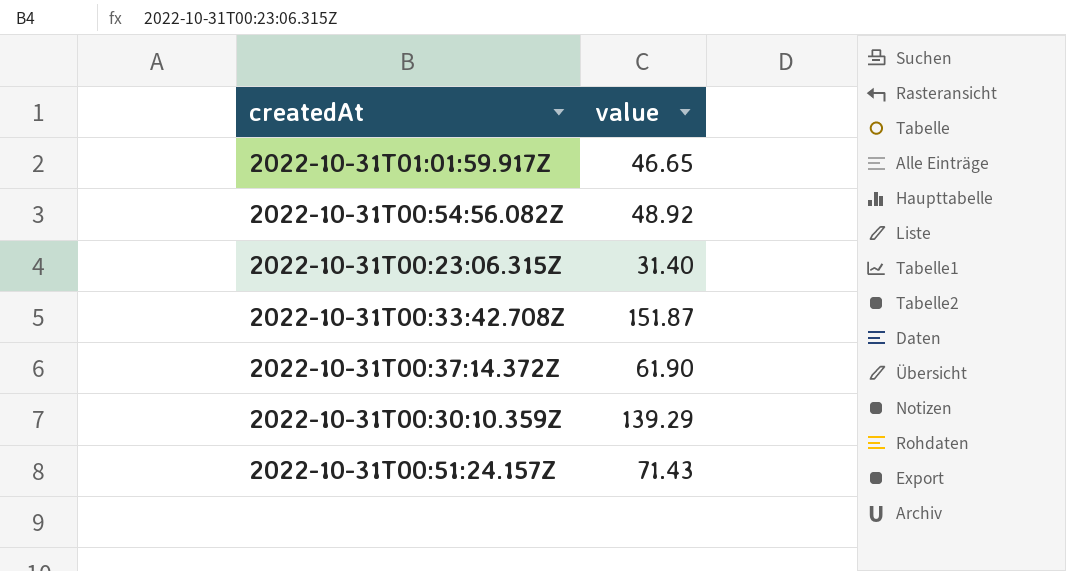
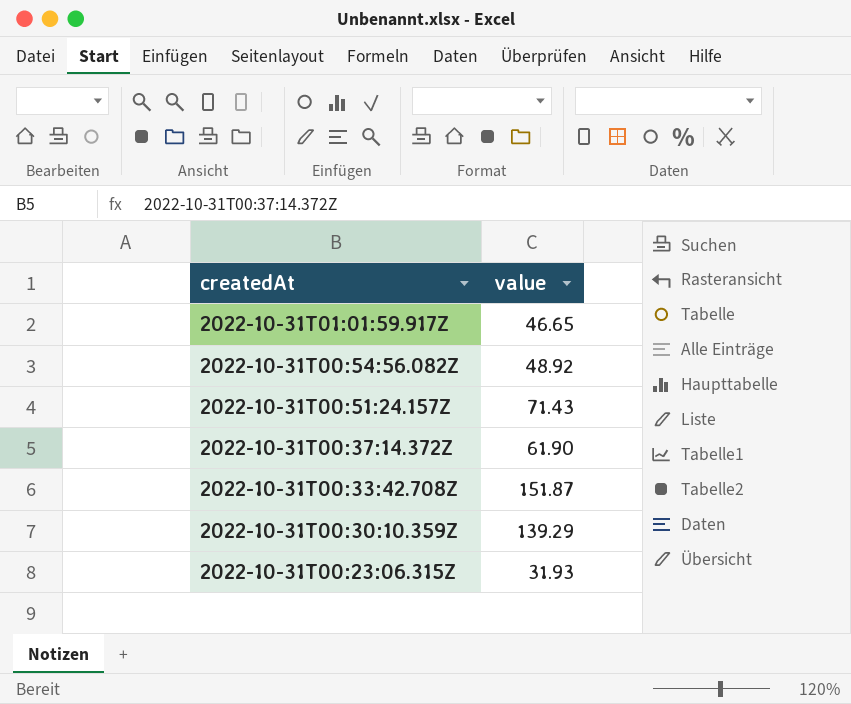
row order: none -> createdAt descending
2022-10-31T00:23:06.315Z | value: 31.40 -> 31.93

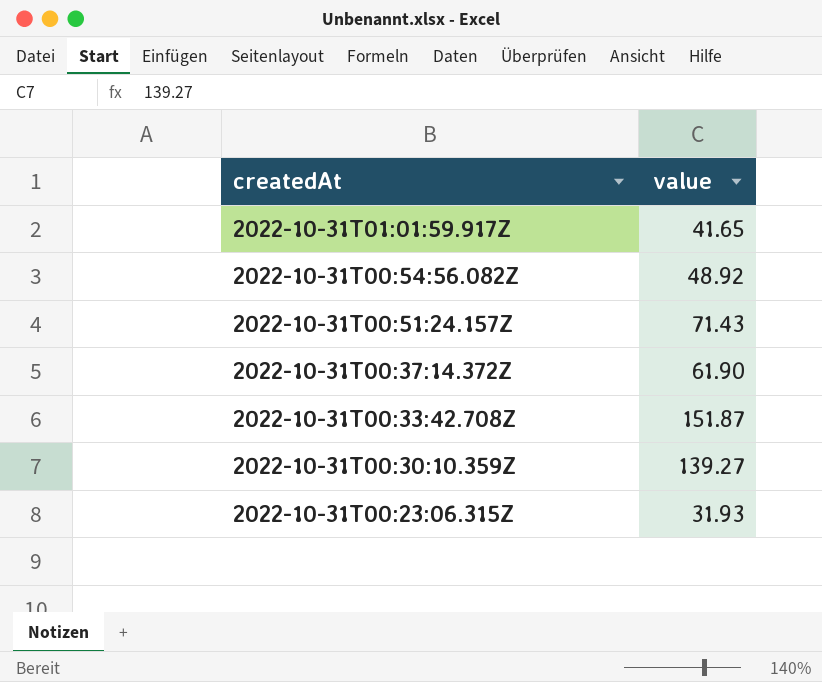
2022-10-31T01:01:59.917Z | value: 46.65 -> 41.65
2022-10-31T00:30:10.359Z | value: 139.29 -> 139.27

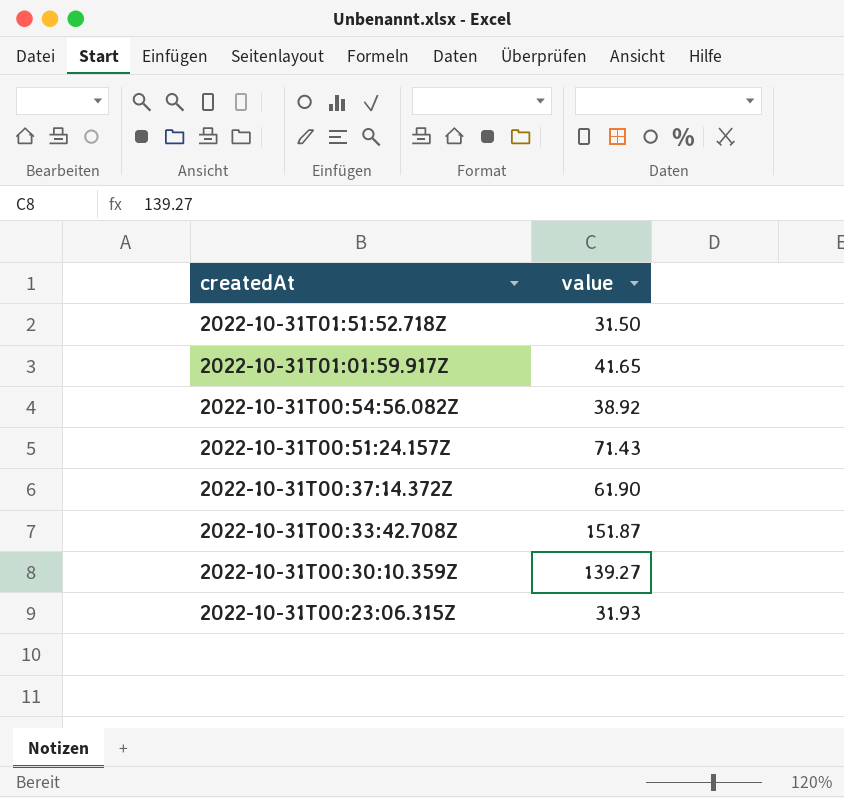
row 2022-10-31T01:51:52.718Z: none -> 31.50
2022-10-31T00:54:56.082Z | value: 48.92 -> 38.92

